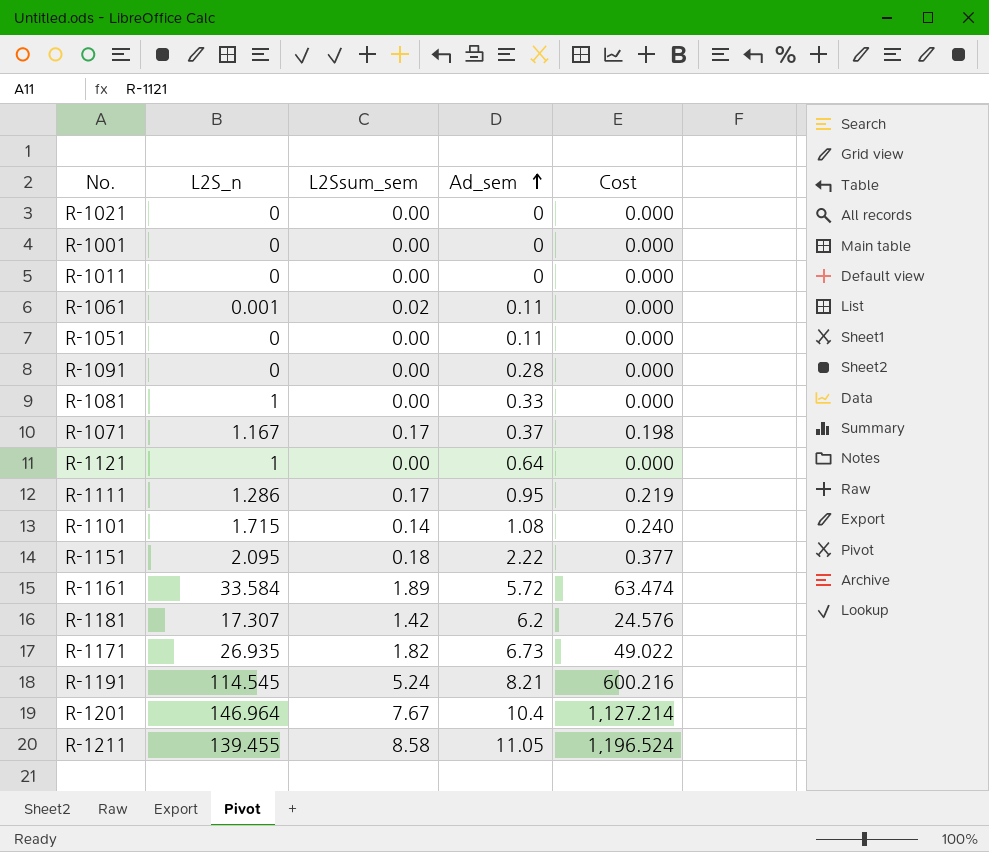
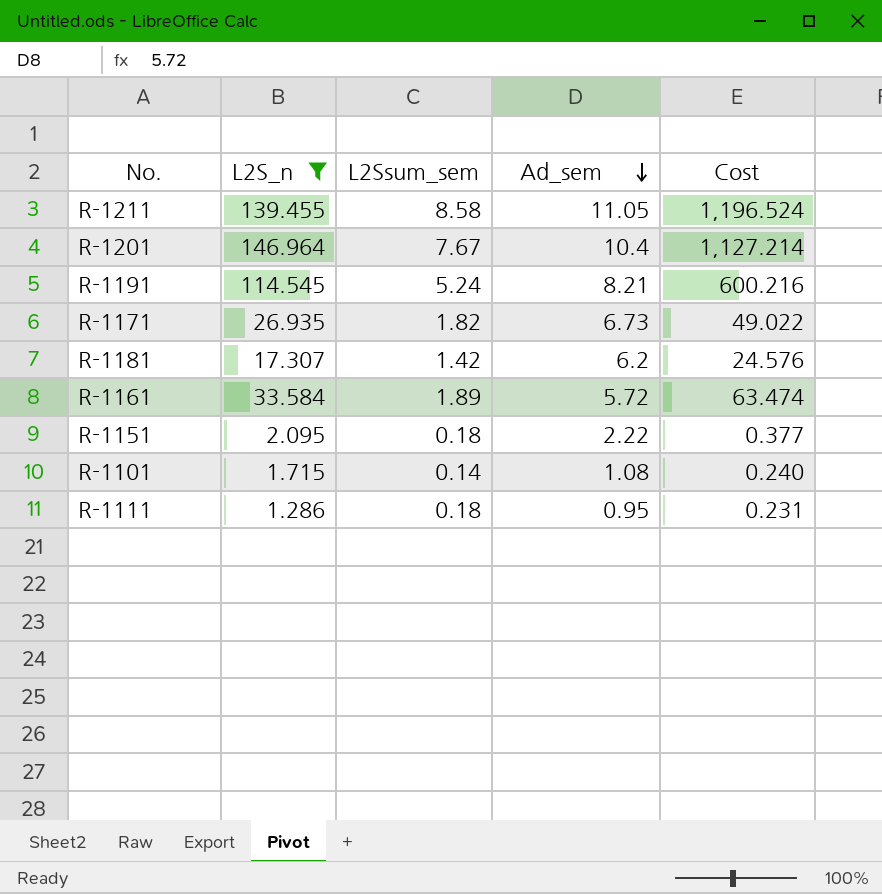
filter: none -> L2S_n >= 1.286
row order: Ad_sem ascending -> Ad_sem descending
R-1111 | L2Ssum_sem: 0.17 -> 0.18
R-1111 | Cost: 0.219 -> 0.231

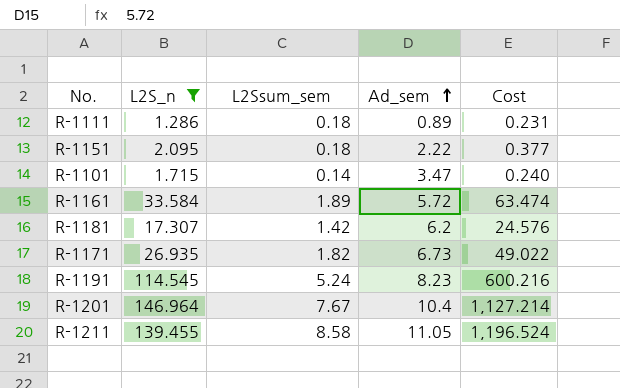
row order: Ad_sem descending -> Ad_sem ascending
R-1111 | Ad_sem: 0.95 -> 0.89
R-1101 | Ad_sem: 1.08 -> 3.47
R-1191 | Ad_sem: 8.21 -> 8.23

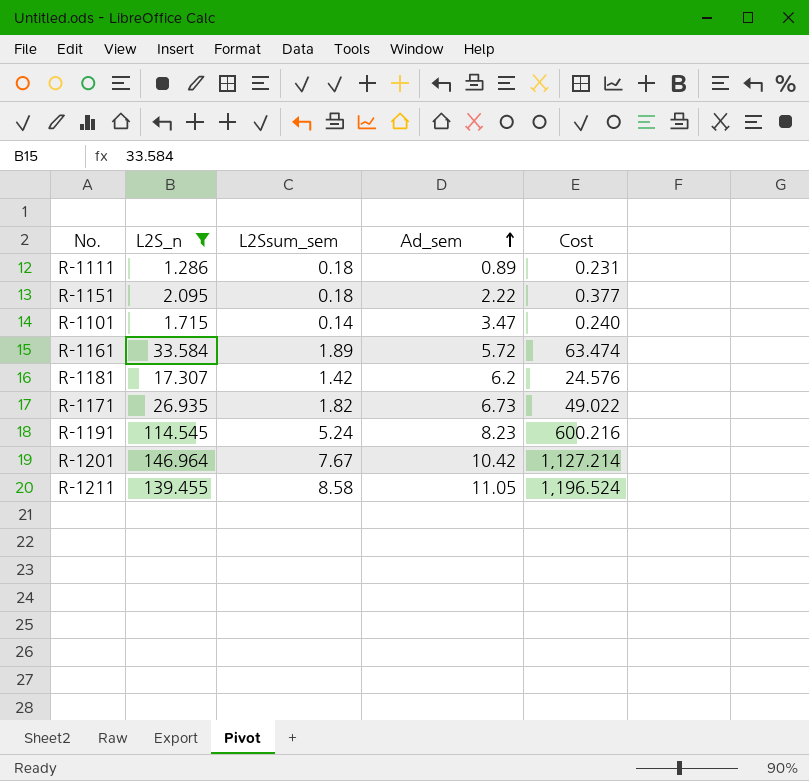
R-1201 | Ad_sem: 10.4 -> 10.42

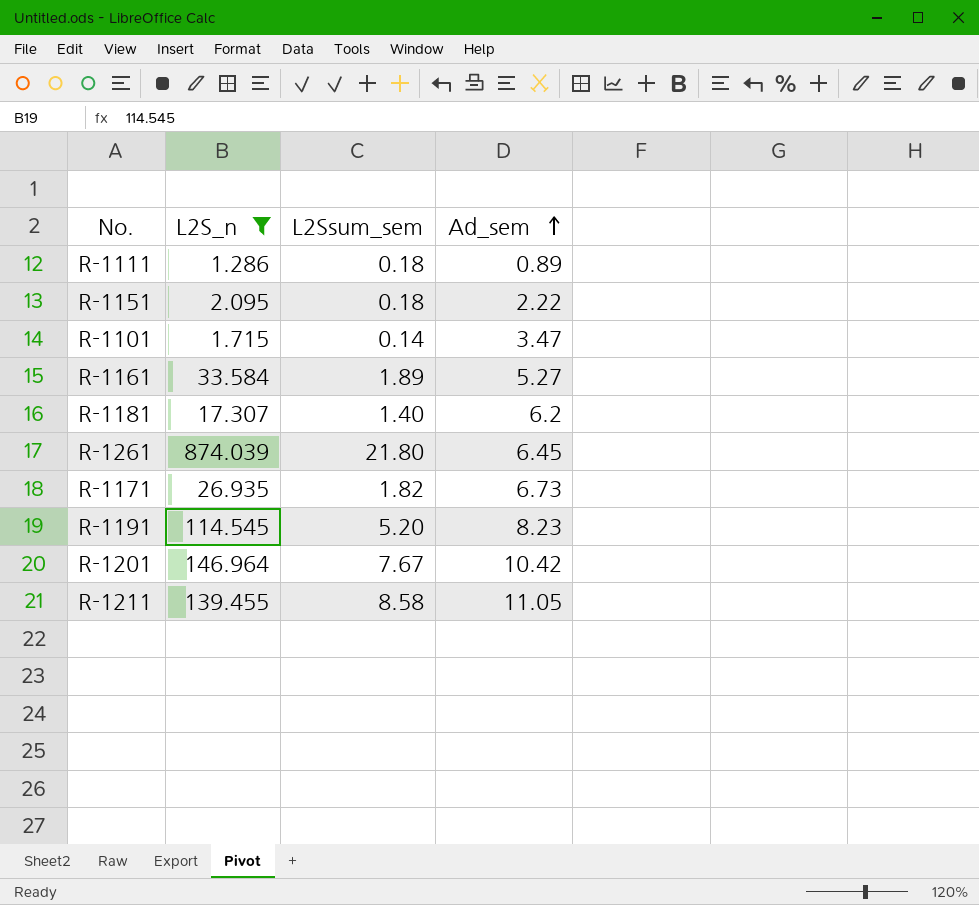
column Cost | formula: [L2S_n] * [L2Ssum_sem] -> none
R-1161 | Ad_sem: 5.72 -> 5.27
R-1181 | L2Ssum_sem: 1.42 -> 1.40
row R-1261: none -> 874.039 | 21.80 | 6.45
R-1191 | L2Ssum_sem: 5.24 -> 5.20

